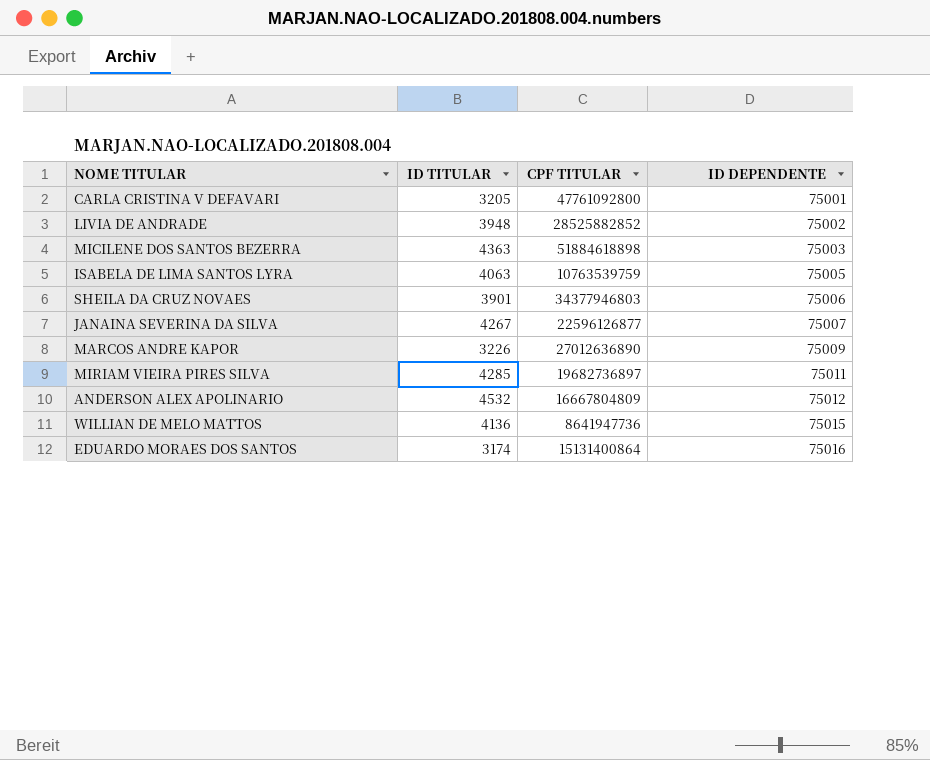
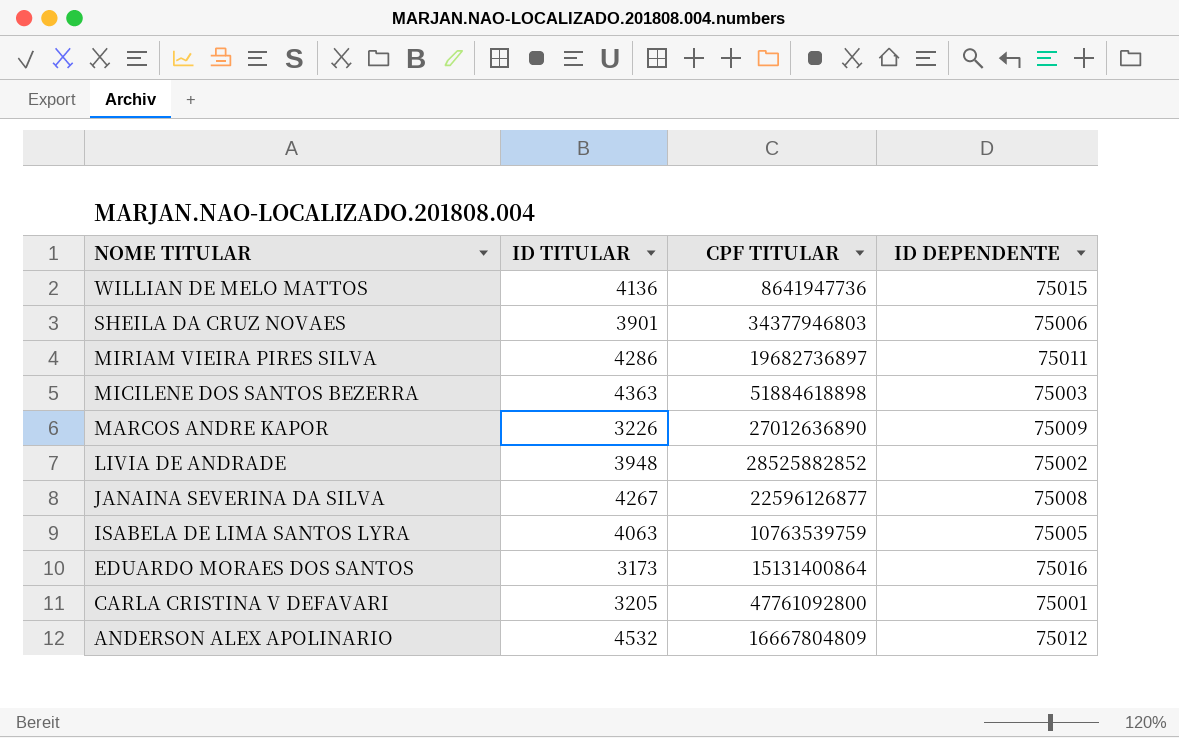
row order: ID DEPENDENTE ascending -> NOME TITULAR descending
MIRIAM VIEIRA PIRES SILVA | ID TITULAR: 4285 -> 4286
JANAINA SEVERINA DA SILVA | ID DEPENDENTE: 75007 -> 75008
EDUARDO MORAES DOS SANTOS | ID TITULAR: 3174 -> 3173

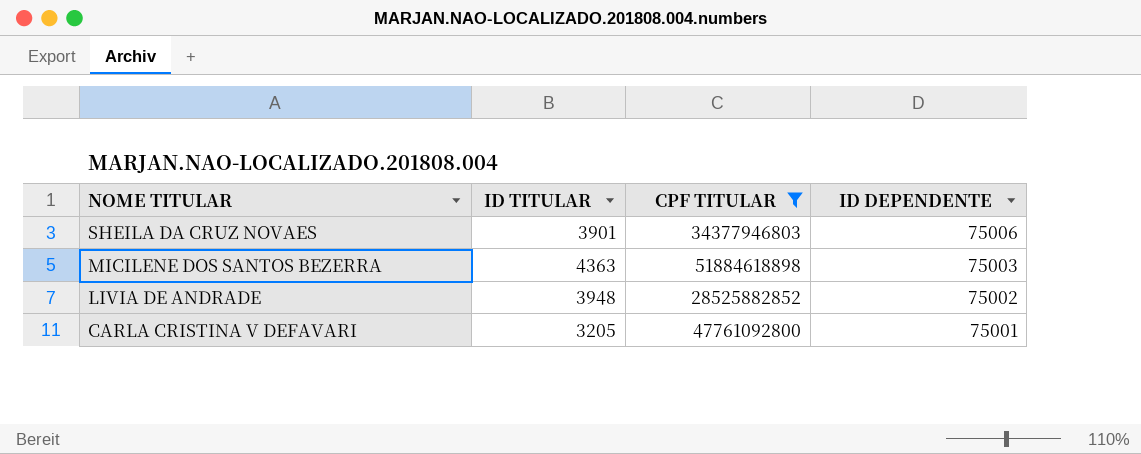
filter: none -> CPF TITULAR >= 28525882852

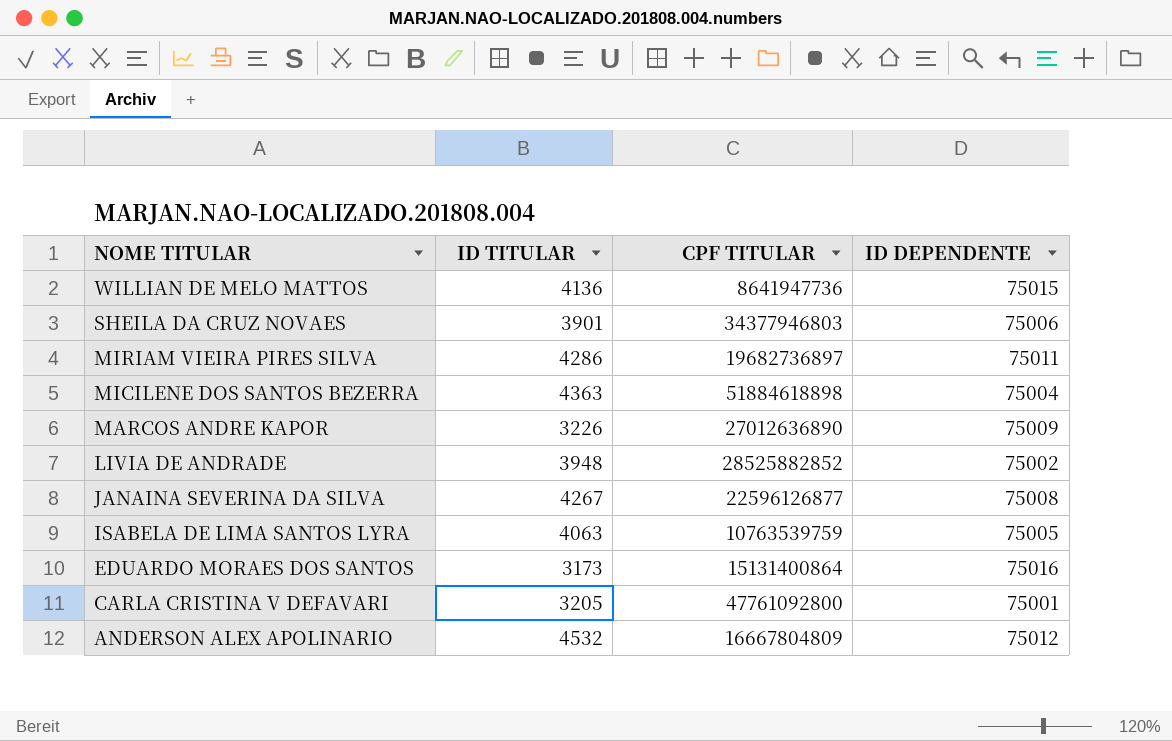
filter: CPF TITULAR >= 28525882852 -> none
MICILENE DOS SANTOS BEZERRA | ID DEPENDENTE: 75003 -> 75004

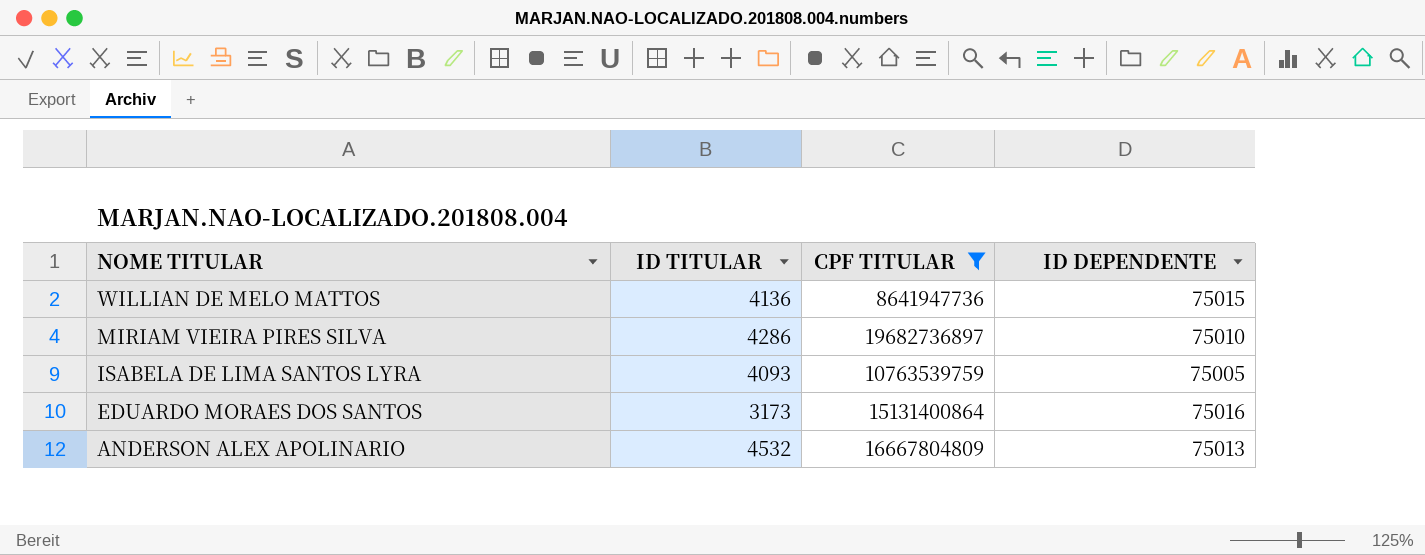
filter: none -> CPF TITULAR <= 19682736897
MIRIAM VIEIRA PIRES SILVA | ID DEPENDENTE: 75011 -> 75010
ISABELA DE LIMA SANTOS LYRA | ID TITULAR: 4063 -> 4093
ANDERSON ALEX APOLINARIO | ID DEPENDENTE: 75012 -> 75013

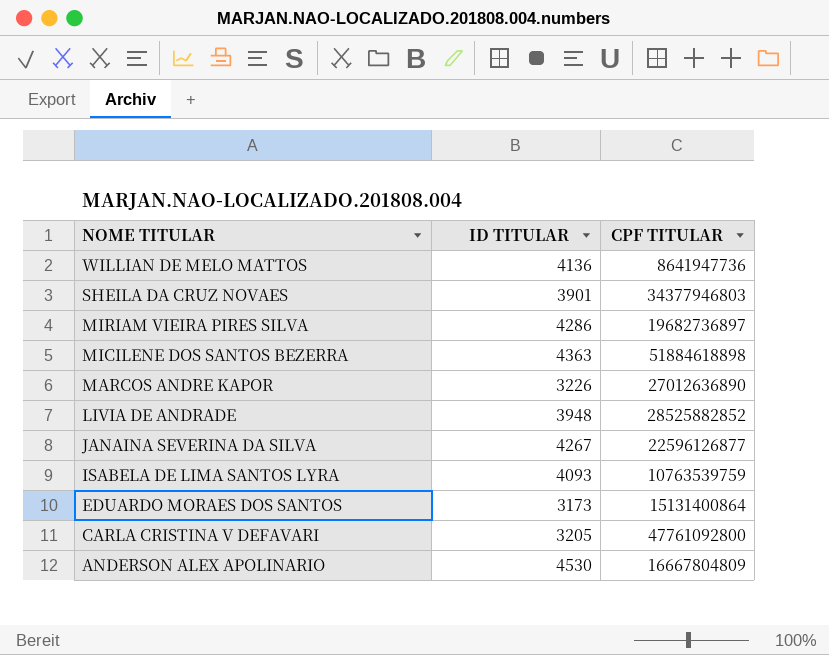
filter: CPF TITULAR <= 19682736897 -> none
column ID DEPENDENTE | position: 4 -> none
ANDERSON ALEX APOLINARIO | ID TITULAR: 4532 -> 4530

